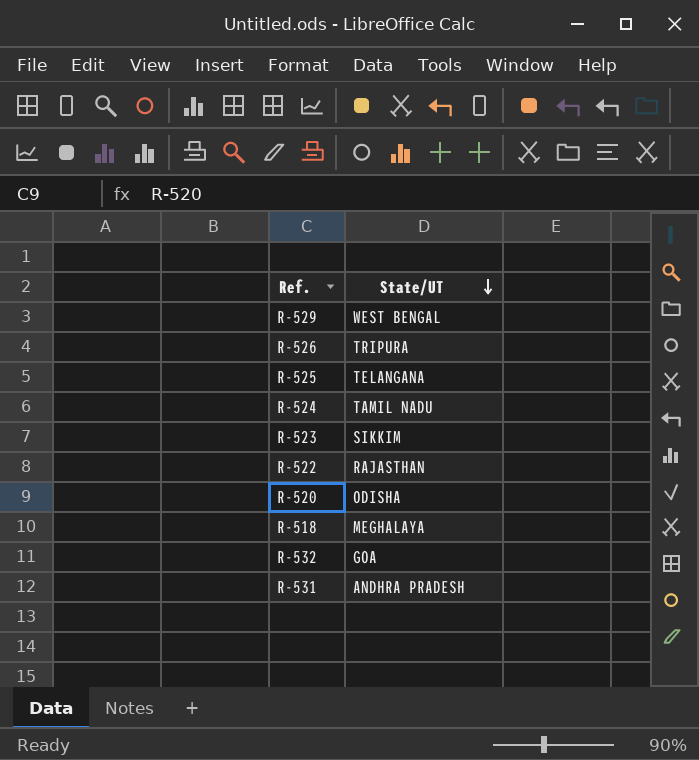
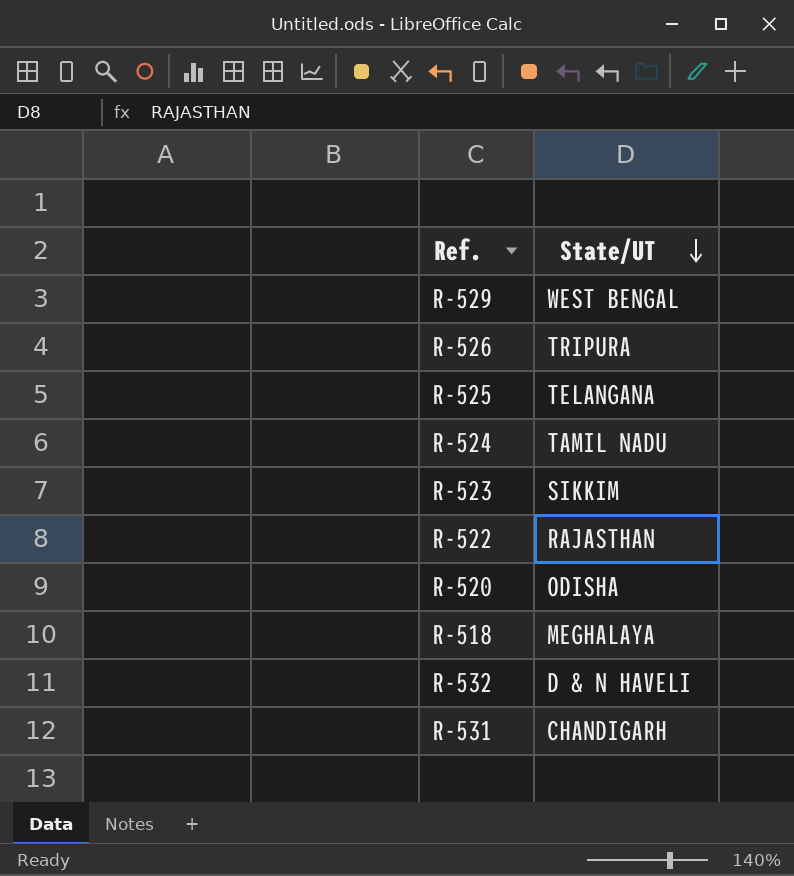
R-532 | State/UT: GOA -> D & N HAVELI
R-531 | State/UT: ANDHRA PRADESH -> CHANDIGARH

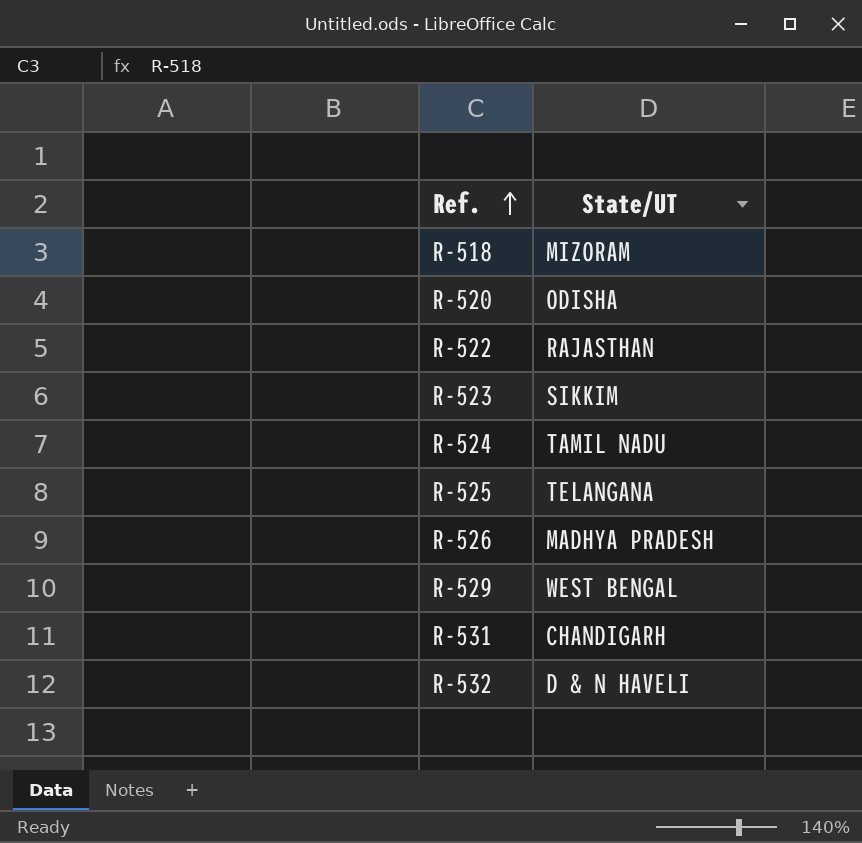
row order: State/UT descending -> Ref. ascending
R-518 | State/UT: MEGHALAYA -> MIZORAM
R-526 | State/UT: TRIPURA -> MADHYA PRADESH

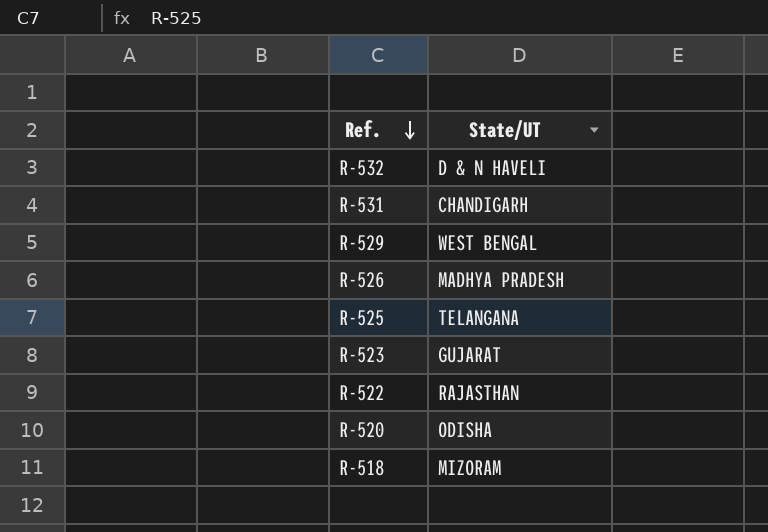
row order: Ref. ascending -> Ref. descending
row R-524: TAMIL NADU -> none
R-523 | State/UT: SIKKIM -> GUJARAT

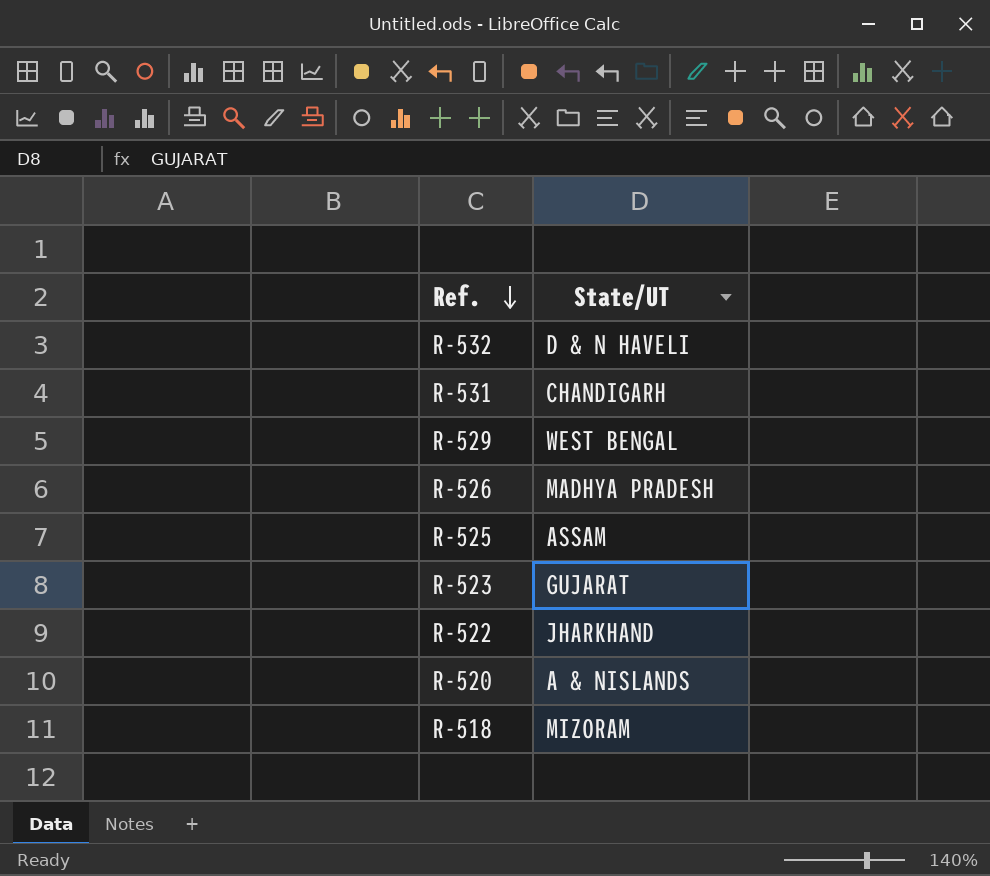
R-525 | State/UT: TELANGANA -> ASSAM
R-522 | State/UT: RAJASTHAN -> JHARKHAND
R-520 | State/UT: ODISHA -> A & NISLANDS

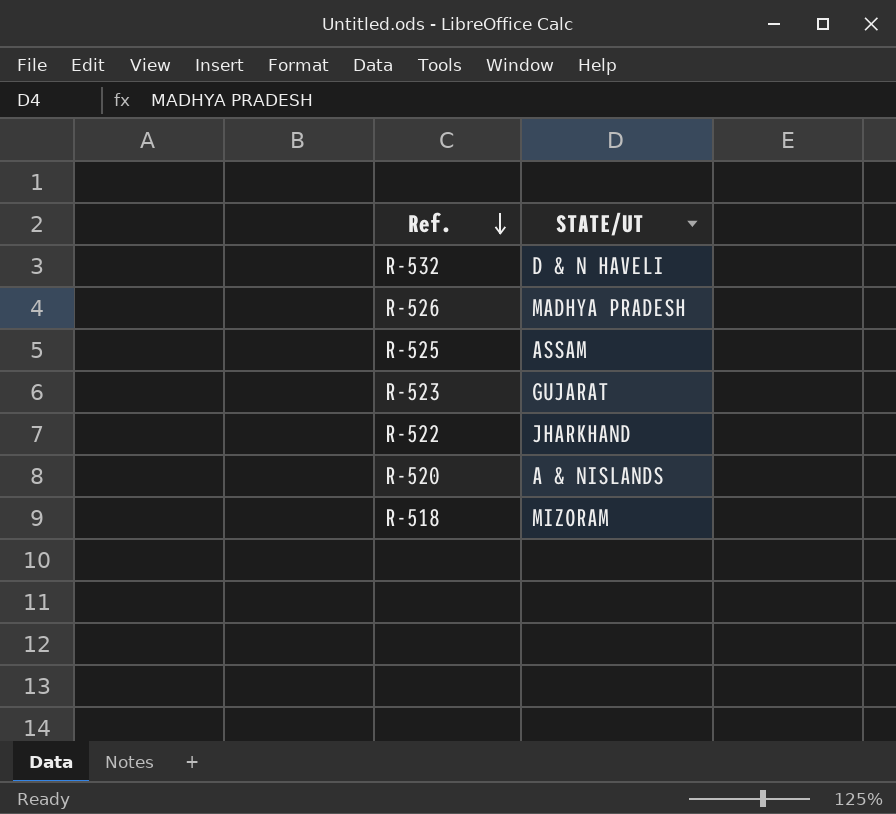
column name: State/UT -> STATE/UT
row R-531: CHANDIGARH -> none
row R-529: WEST BENGAL -> none

